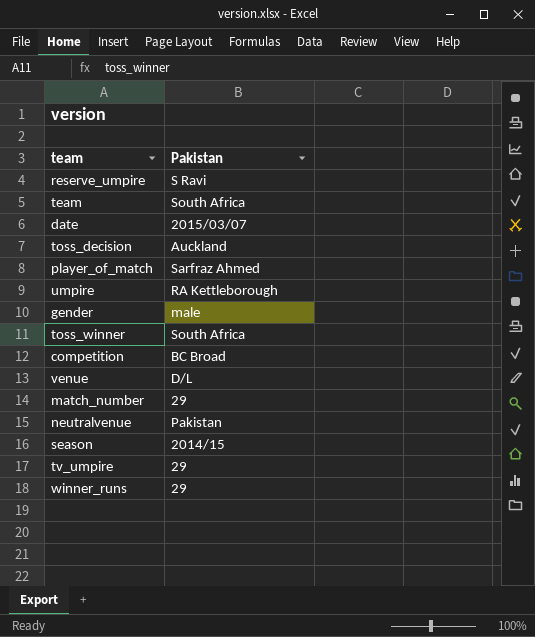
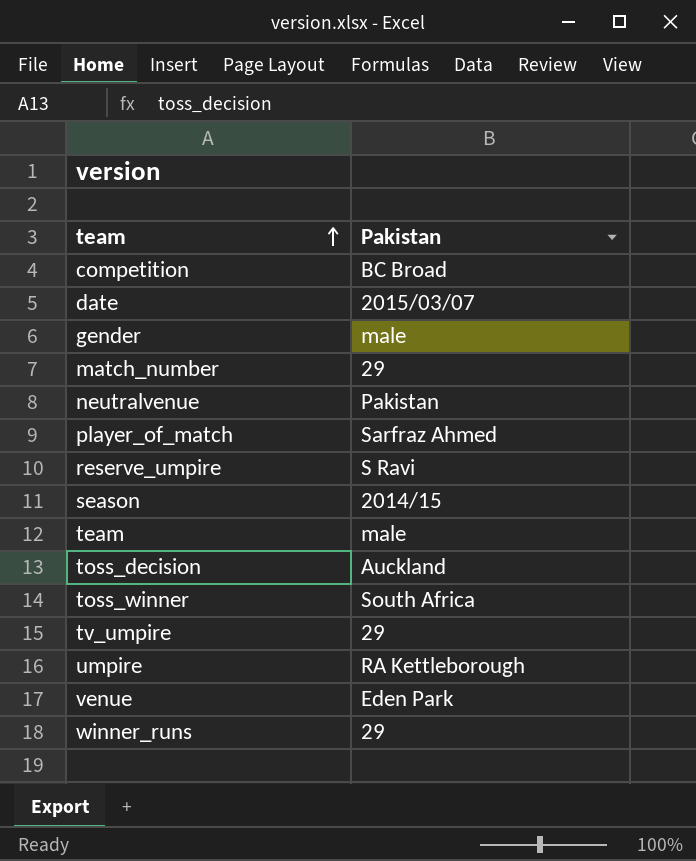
row order: none -> team ascending
team | Pakistan: South Africa -> male
venue | Pakistan: D/L -> Eden Park

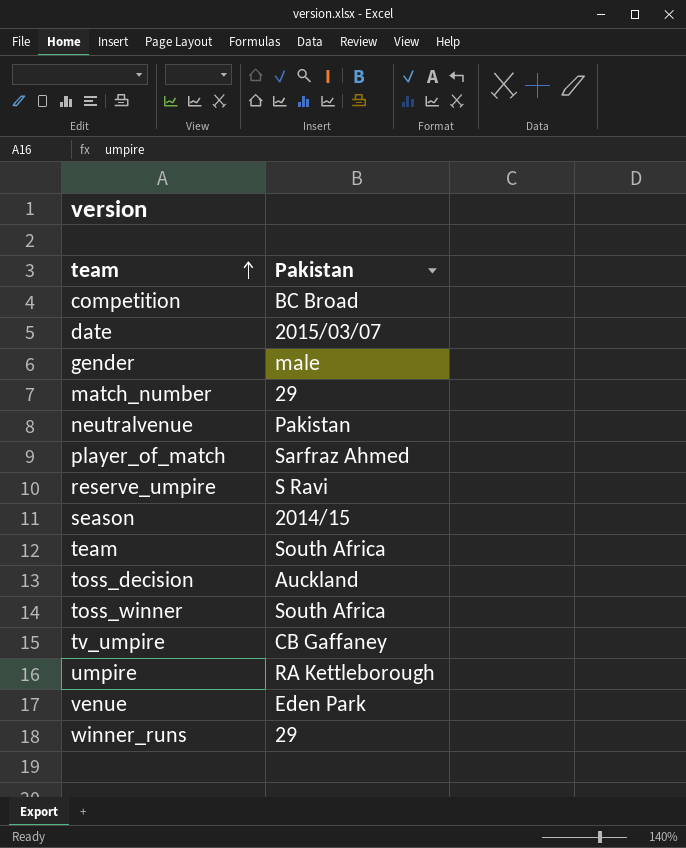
team | Pakistan: male -> South Africa
tv_umpire | Pakistan: 29 -> CB Gaffaney

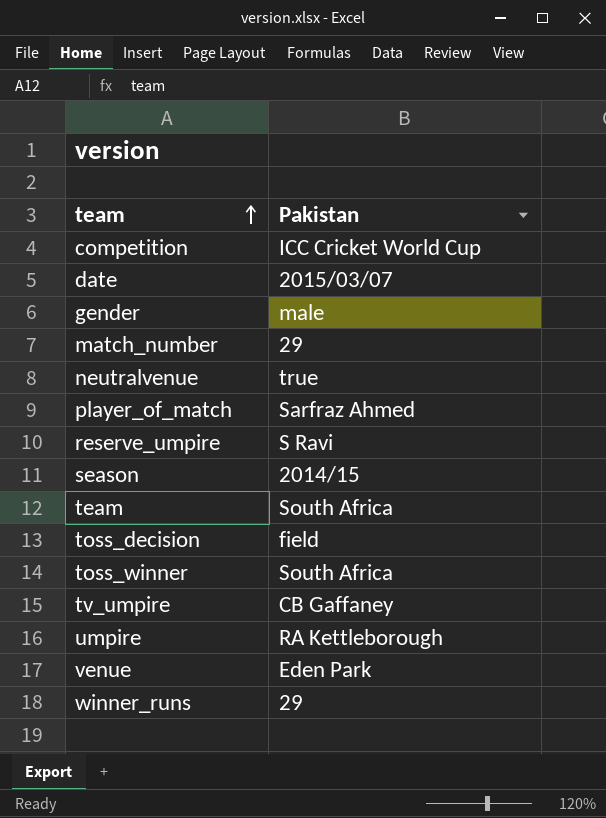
competition | Pakistan: BC Broad -> ICC Cricket World Cup
neutralvenue | Pakistan: Pakistan -> true
toss_decision | Pakistan: Auckland -> field

